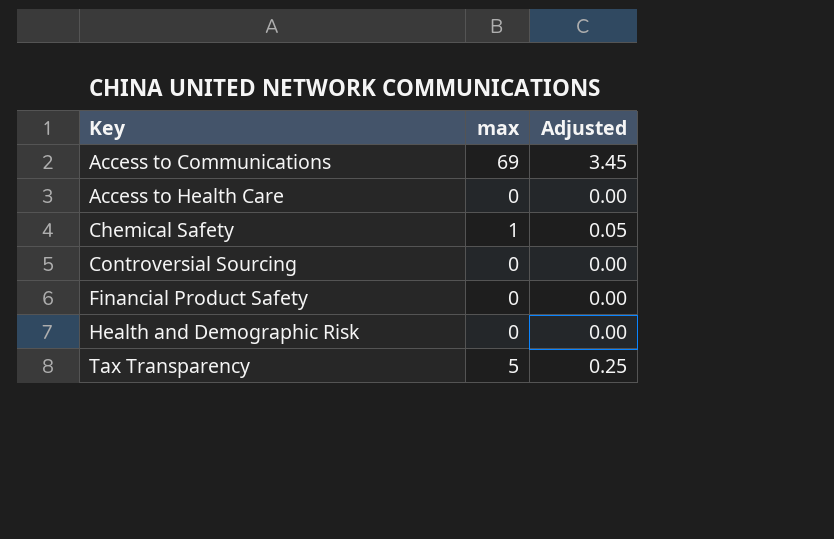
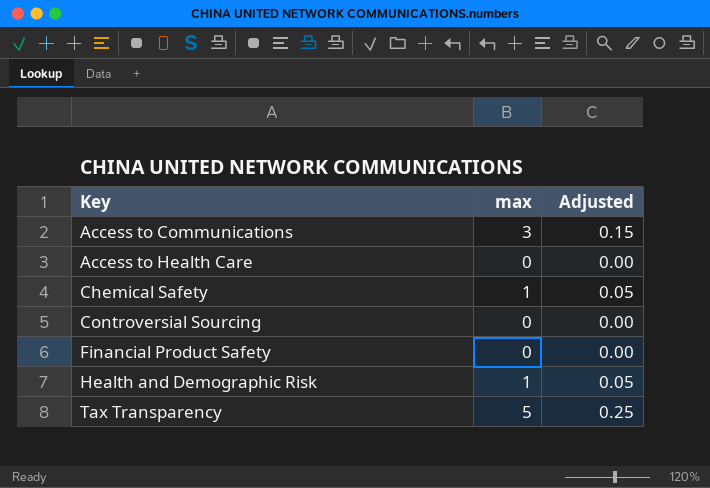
Access to Communications | max: 69 -> 3
Access to Communications | Adjusted: 3.45 -> 0.15
Health and Demographic Risk | max: 0 -> 1
Health and Demographic Risk | Adjusted: 0.00 -> 0.05

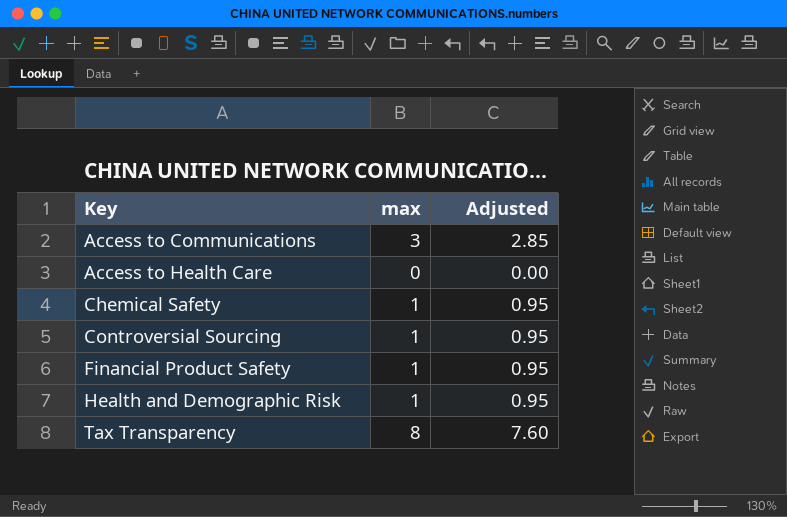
column Adjusted | formula: [max] * 0.05 -> [max] * 0.95
Controversial Sourcing | max: 0 -> 1
Financial Product Safety | max: 0 -> 1
Tax Transparency | max: 5 -> 8

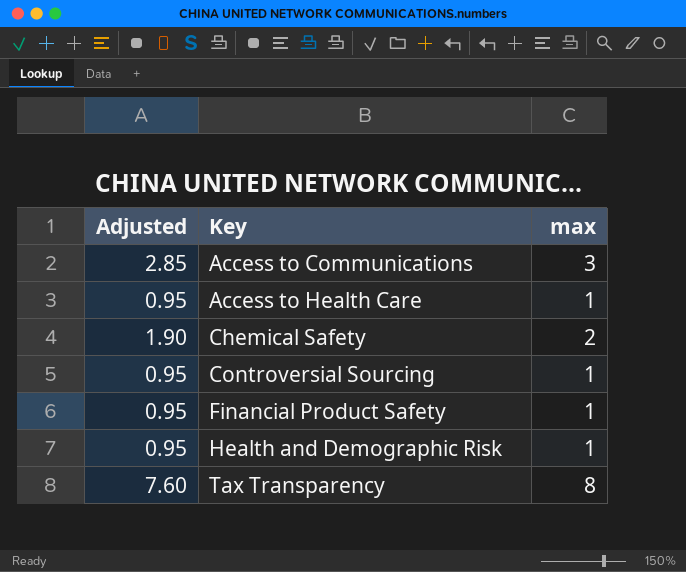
column Adjusted | position: 3 -> 1
Access to Health Care | Adjusted: 0.00 -> 0.95
Access to Health Care | max: 0 -> 1
Chemical Safety | Adjusted: 0.95 -> 1.90
Chemical Safety | max: 1 -> 2

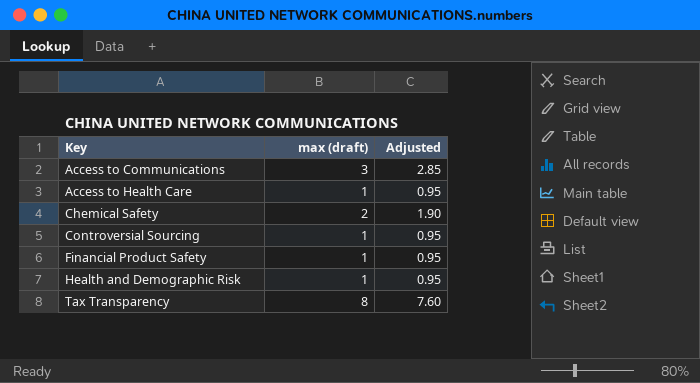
column name: max -> max (draft)
column Adjusted | position: 1 -> 3

